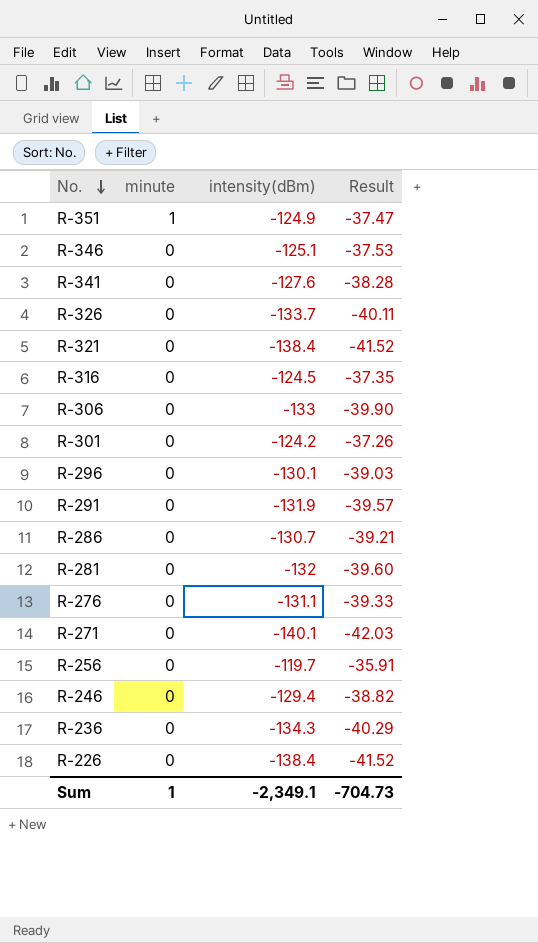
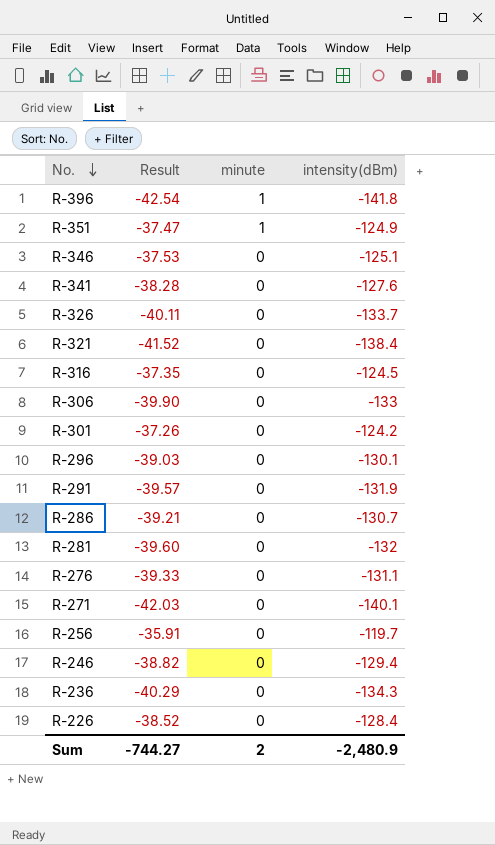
column Result | position: 4 -> 2
row R-396: none -> -42.54 | 1 | -141.8
R-226 | Result: -41.52 -> -38.52
R-226 | intensity(dBm): -138.4 -> -128.4
Sum | Result: -704.73 -> -744.27
Sum | minute: 1 -> 2
Sum | intensity(dBm): -2,349.1 -> -2,480.9

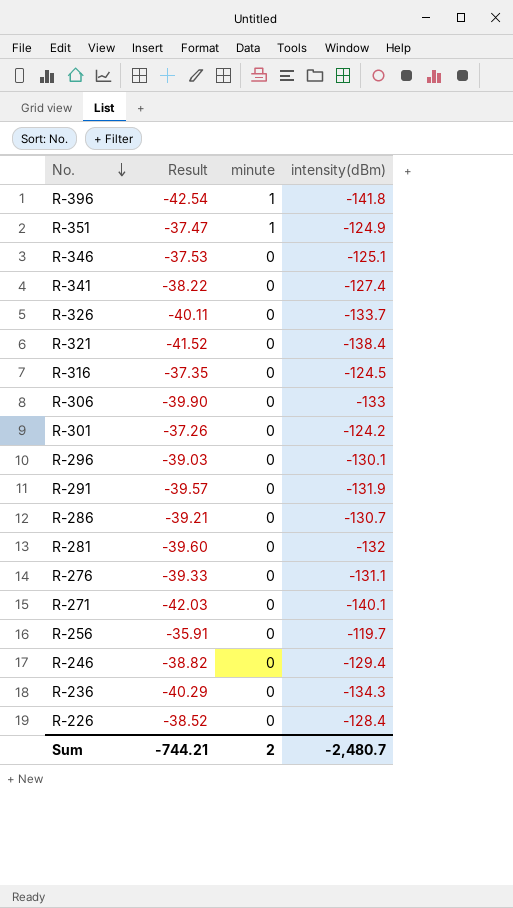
R-341 | Result: -38.28 -> -38.22
R-341 | intensity(dBm): -127.6 -> -127.4
Sum | Result: -744.27 -> -744.21
Sum | intensity(dBm): -2,480.9 -> -2,480.7

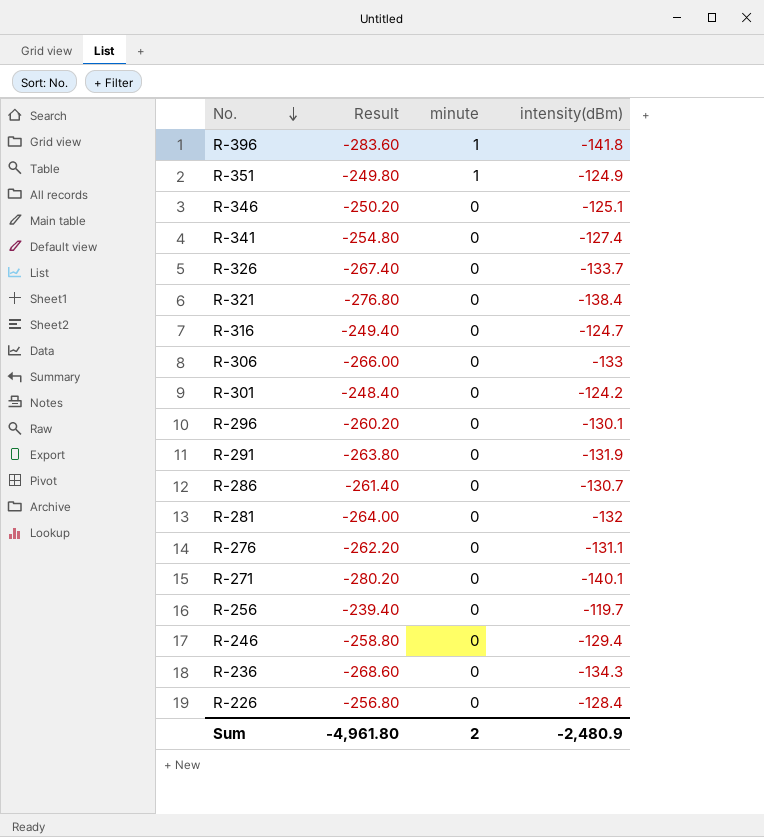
column Result | formula: [intensity(dBm)] * 0.3 -> [intensity(dBm)] * 2
R-316 | intensity(dBm): -124.5 -> -124.7
Sum | Result: -744.21 -> -4,961.80
Sum | intensity(dBm): -2,480.7 -> -2,480.9

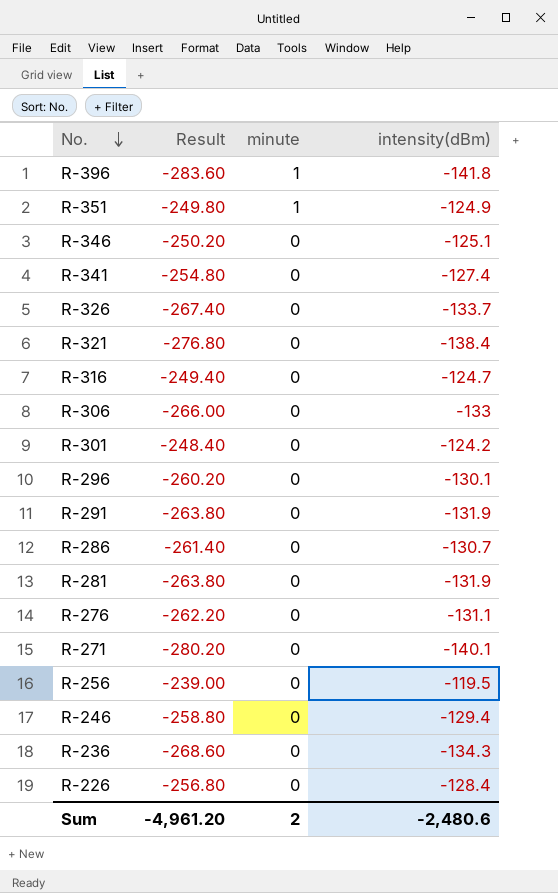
R-281 | Result: -264.00 -> -263.80
R-281 | intensity(dBm): -132 -> -131.9
R-256 | Result: -239.40 -> -239.00
R-256 | intensity(dBm): -119.7 -> -119.5
Sum | Result: -4,961.80 -> -4,961.20
Sum | intensity(dBm): -2,480.9 -> -2,480.6

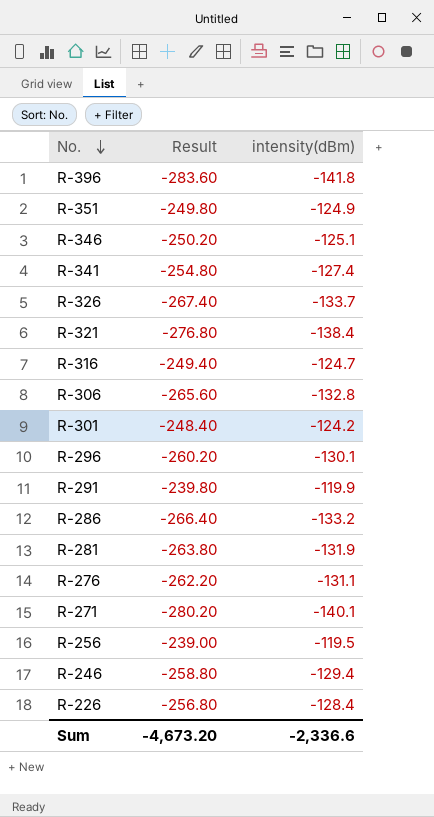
column minute | position: 3 -> none
row R-236: -268.60 | 0 | -134.3 -> none
R-306 | Result: -266.00 -> -265.60
R-306 | intensity(dBm): -133 -> -132.8
R-291 | Result: -263.80 -> -239.80
R-291 | intensity(dBm): -131.9 -> -119.9
R-286 | Result: -261.40 -> -266.40
R-286 | intensity(dBm): -130.7 -> -133.2
Sum | Result: -4,961.20 -> -4,673.20
Sum | intensity(dBm): -2,480.6 -> -2,336.6

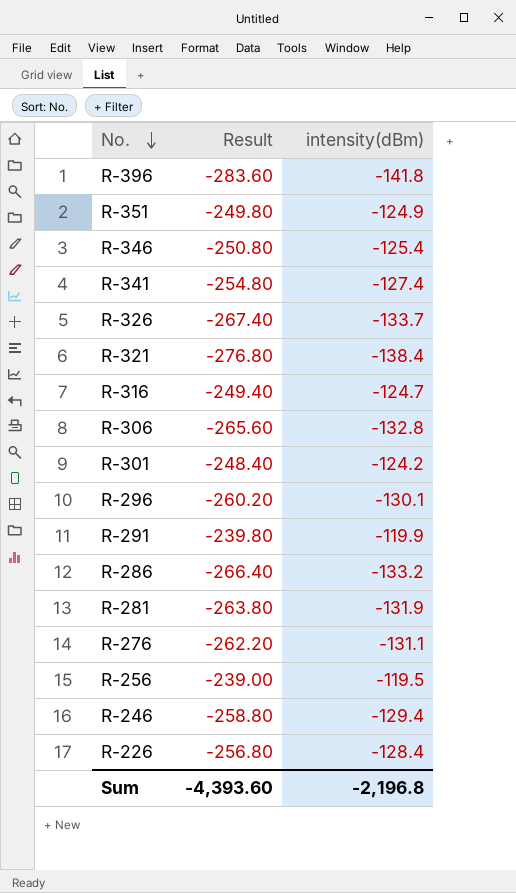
row R-271: -280.20 | -140.1 -> none
R-346 | Result: -250.20 -> -250.80
R-346 | intensity(dBm): -125.1 -> -125.4
Sum | Result: -4,673.20 -> -4,393.60
Sum | intensity(dBm): -2,336.6 -> -2,196.8

